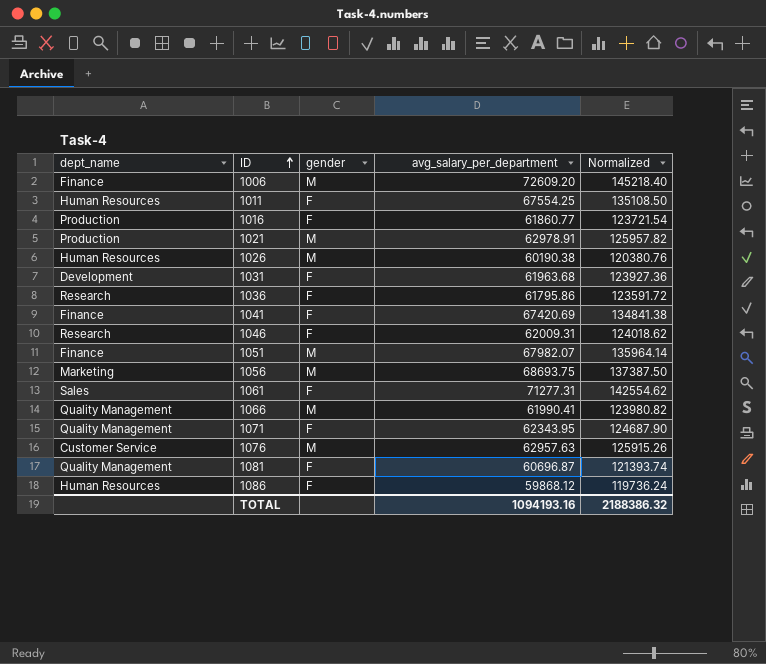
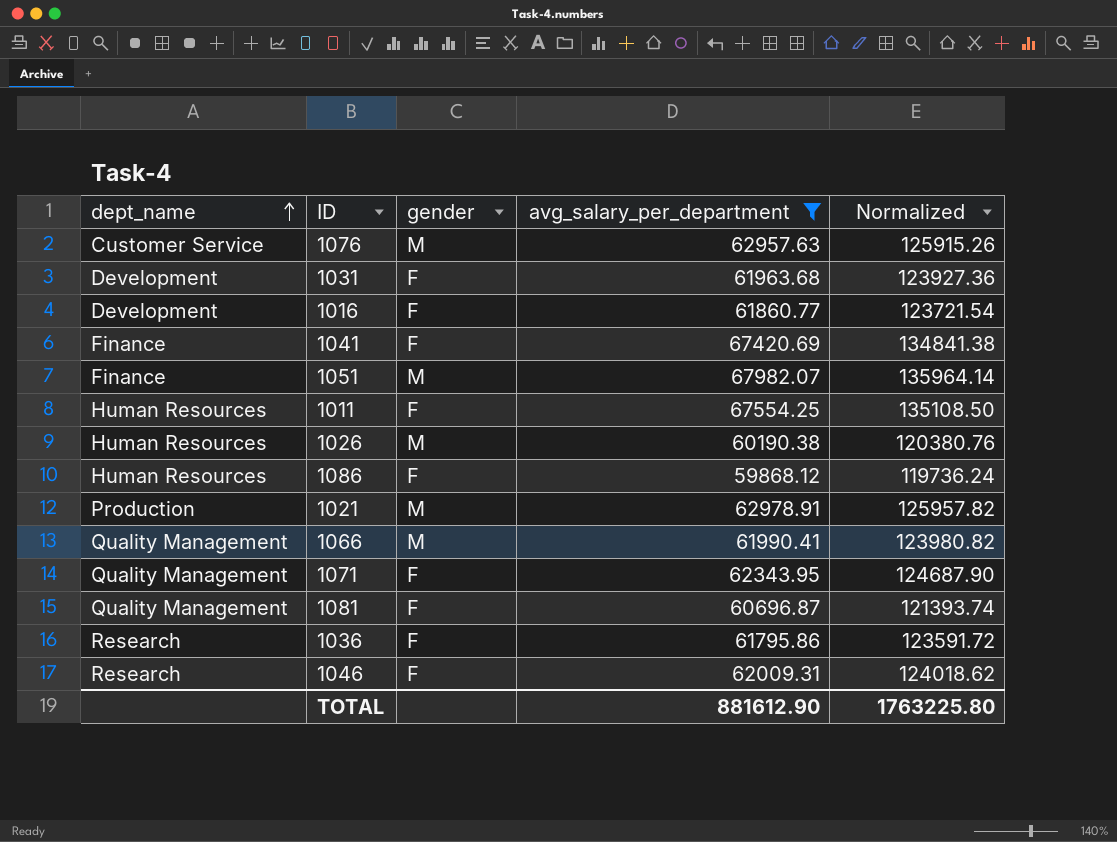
filter: none -> avg_salary_per_department <= 67982.07
row order: ID ascending -> dept_name ascending
1016 | dept_name: Production -> Development
TOTAL | avg_salary_per_department: 1094193.16 -> 881612.90
TOTAL | Normalized: 2188386.32 -> 1763225.80

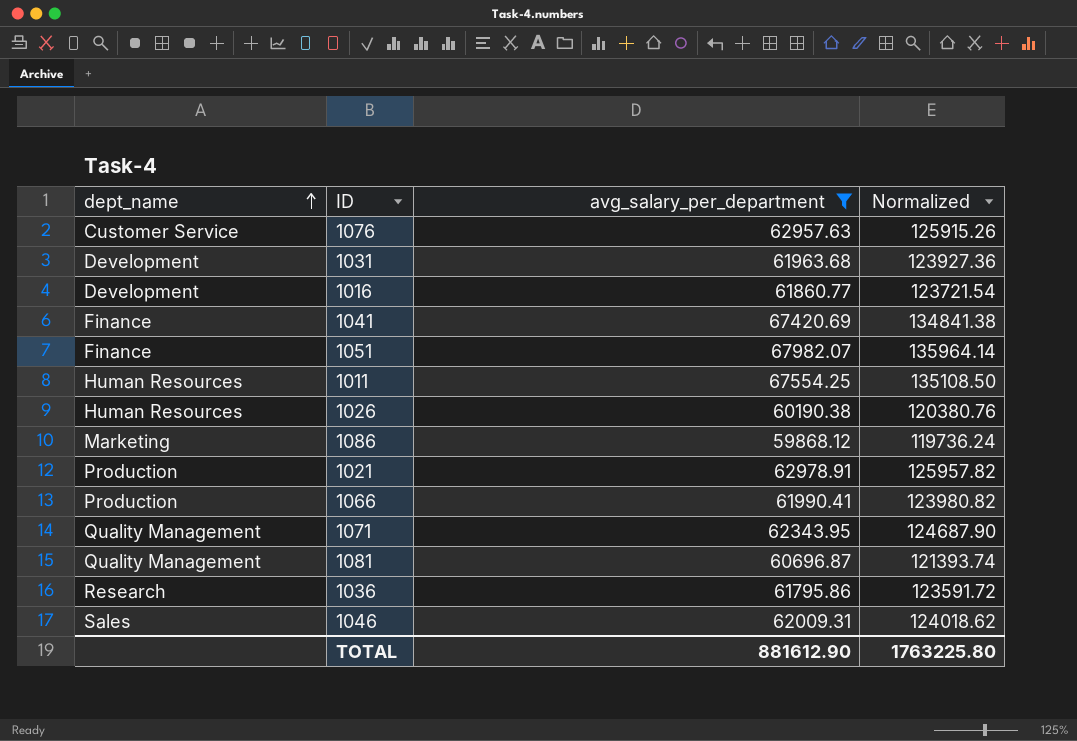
column gender | position: 3 -> none
1086 | dept_name: Human Resources -> Marketing
1066 | dept_name: Quality Management -> Production
1046 | dept_name: Research -> Sales

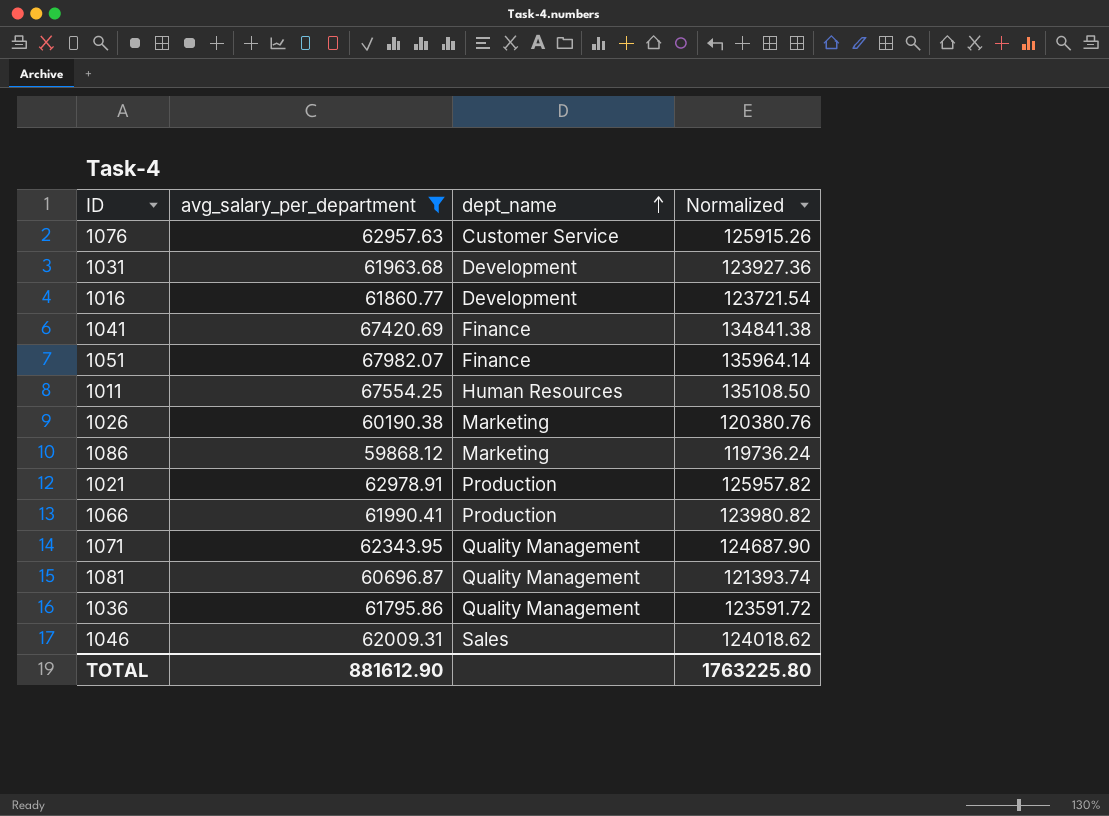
column dept_name | position: 1 -> 3
1026 | dept_name: Human Resources -> Marketing
1036 | dept_name: Research -> Quality Management

